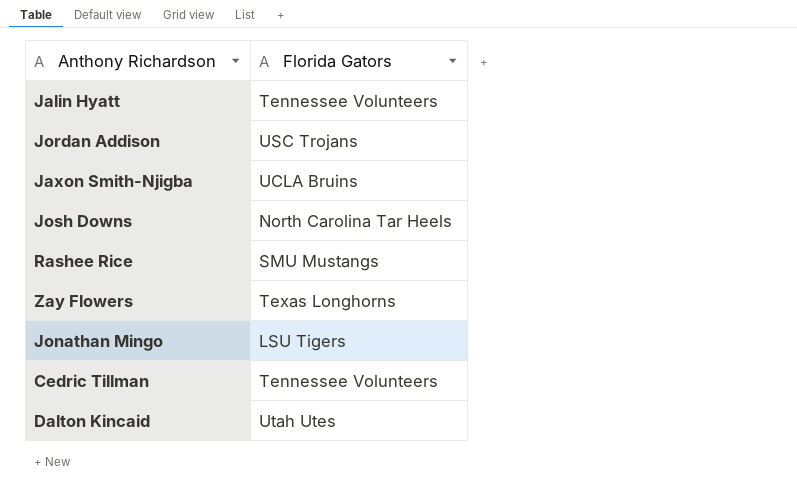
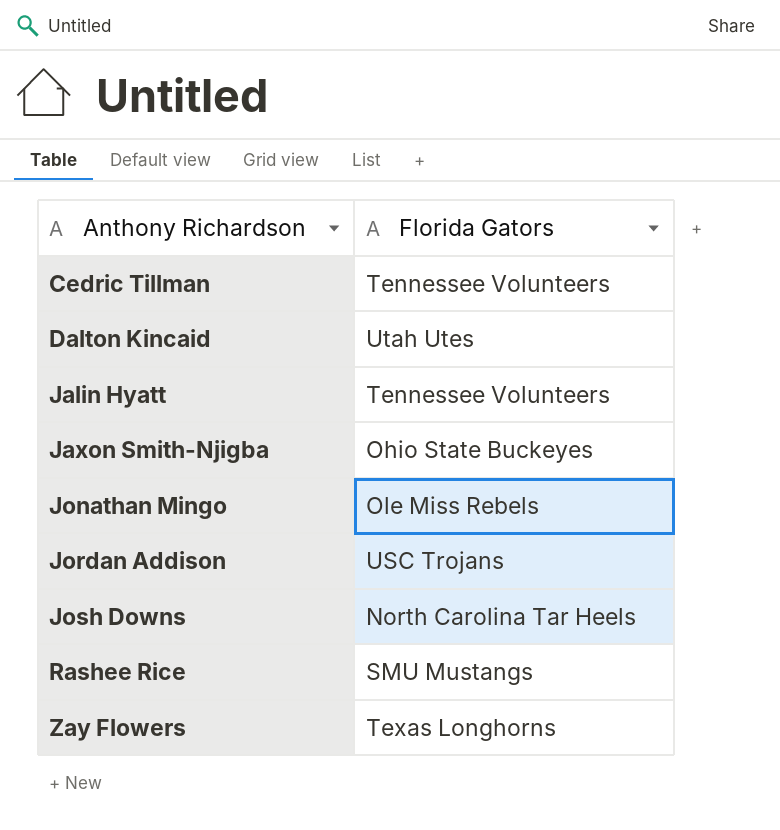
row order: none -> Anthony Richardson ascending
Jaxon Smith-Njigba | Florida Gators: UCLA Bruins -> Ohio State Buckeyes
Jonathan Mingo | Florida Gators: LSU Tigers -> Ole Miss Rebels

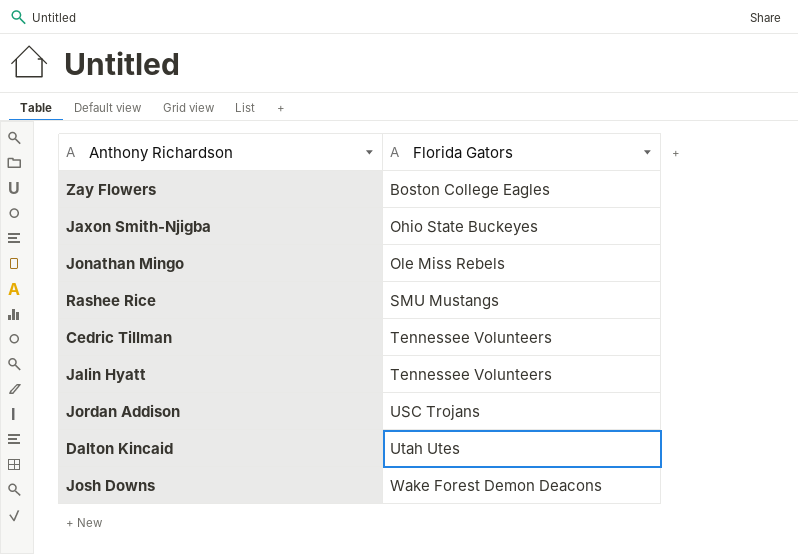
row order: Anthony Richardson ascending -> Florida Gators ascending
Zay Flowers | Florida Gators: Texas Longhorns -> Boston College Eagles
Josh Downs | Florida Gators: North Carolina Tar Heels -> Wake Forest Demon Deacons

